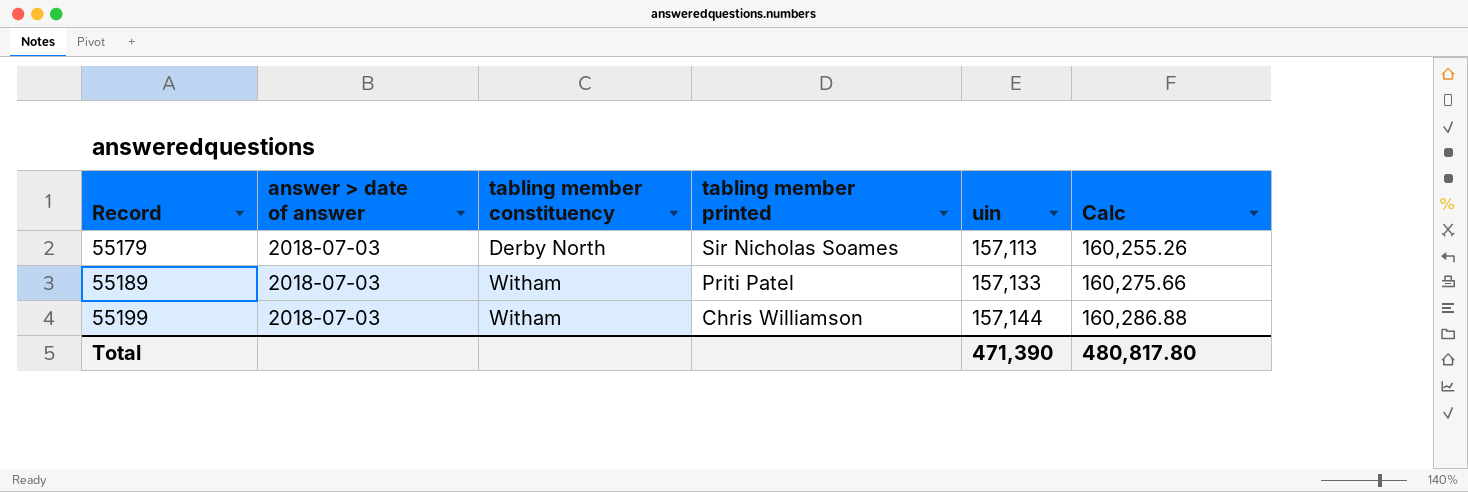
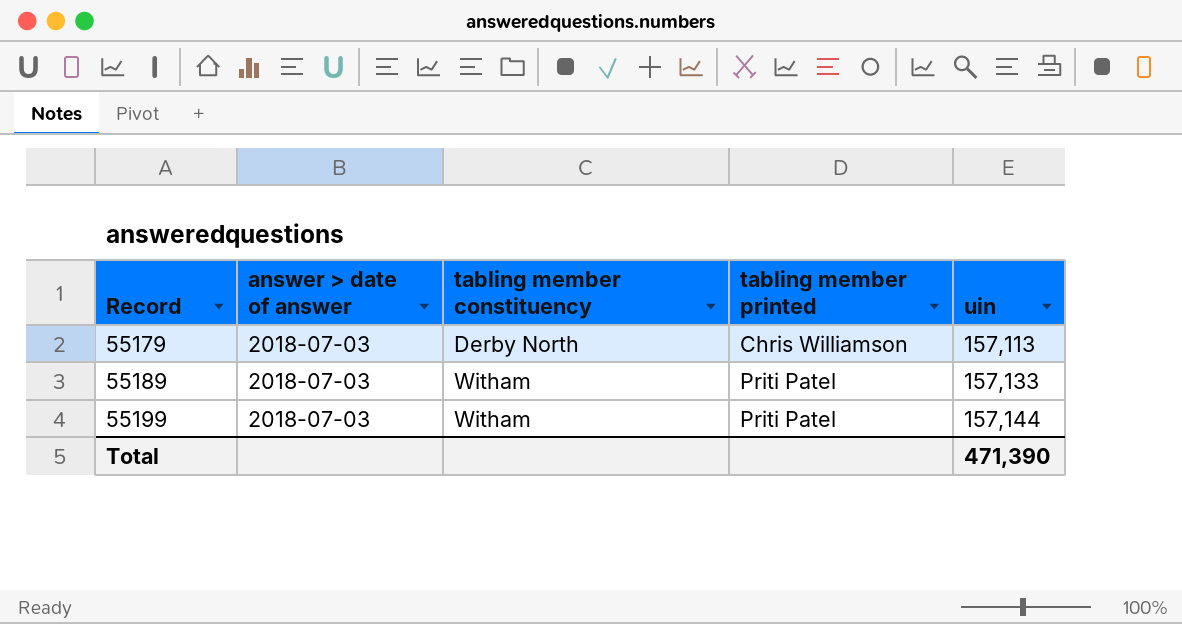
column Calc | formula: [uin] * 1.02 -> none
55179 | tabling member printed: Sir Nicholas Soames -> Chris Williamson
55199 | tabling member printed: Chris Williamson -> Priti Patel

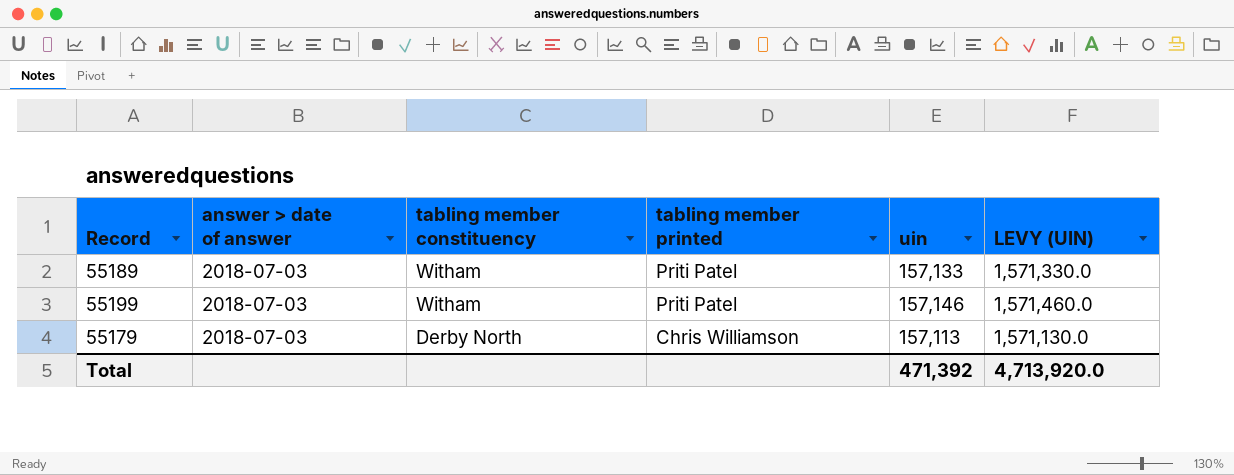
row order: Record ascending -> tabling member constituency descending
column LEVY (UIN) | formula: none -> [uin] * 10
55199 | uin: 157,144 -> 157,146
Total | uin: 471,390 -> 471,392

